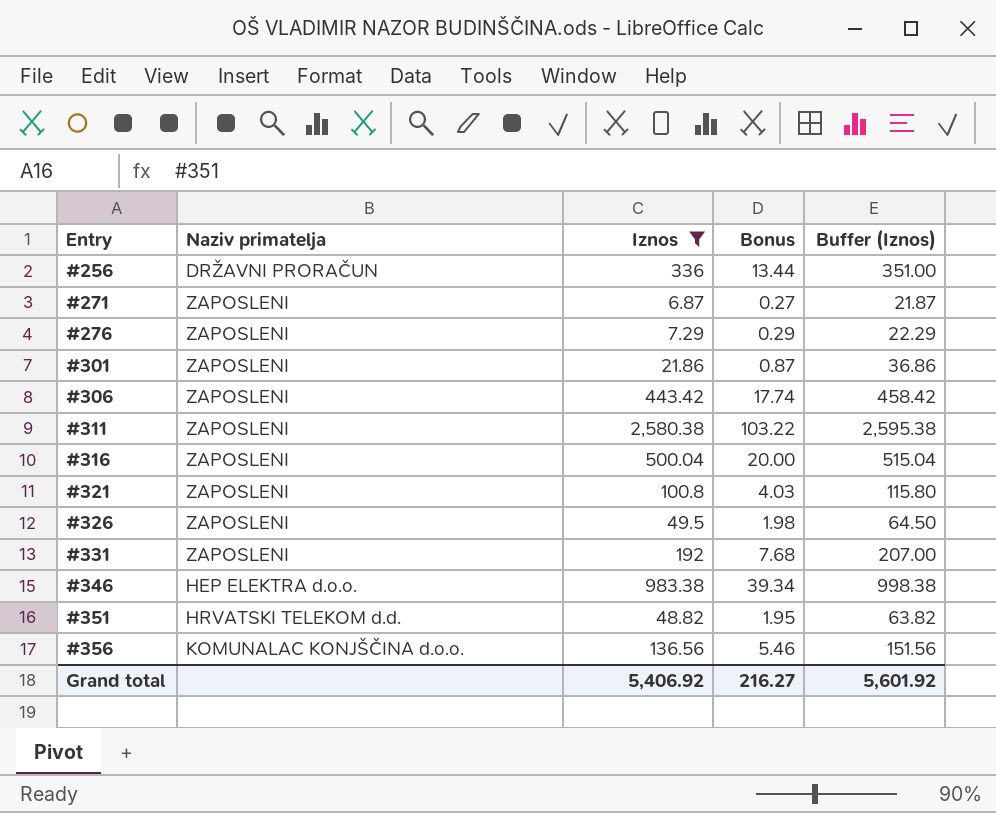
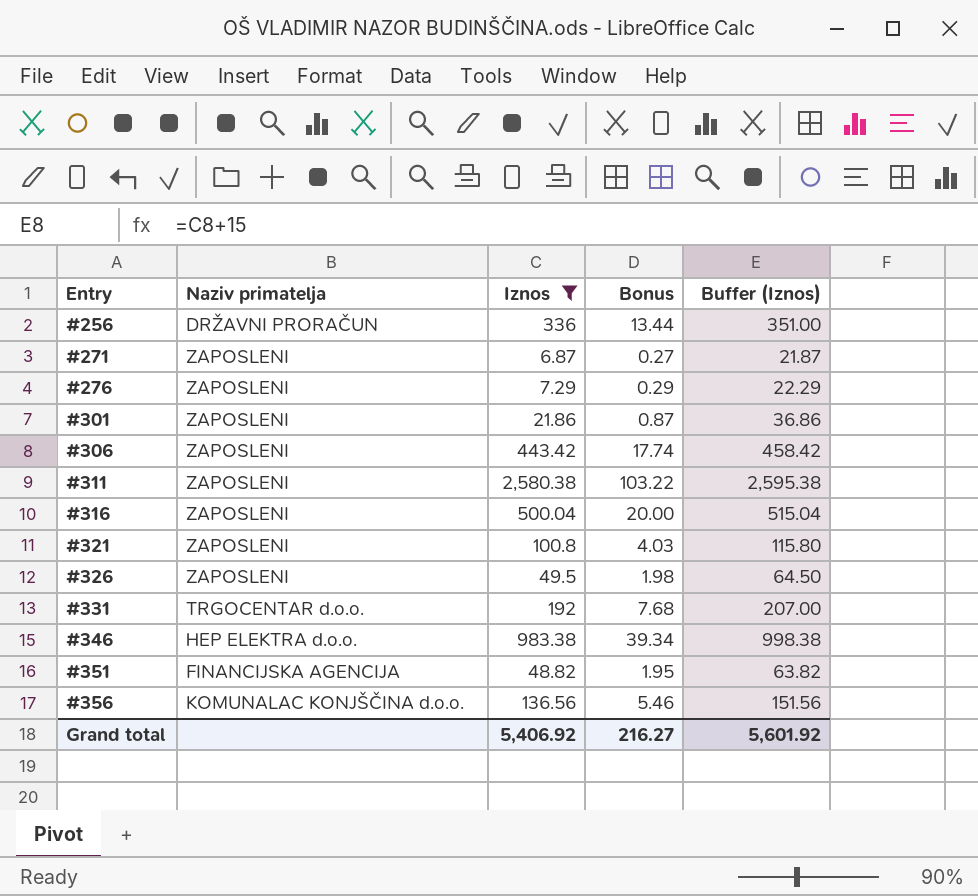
#331 | Naziv primatelja: ZAPOSLENI -> TRGOCENTAR d.o.o.
#351 | Naziv primatelja: HRVATSKI TELEKOM d.d. -> FINANCIJSKA AGENCIJA

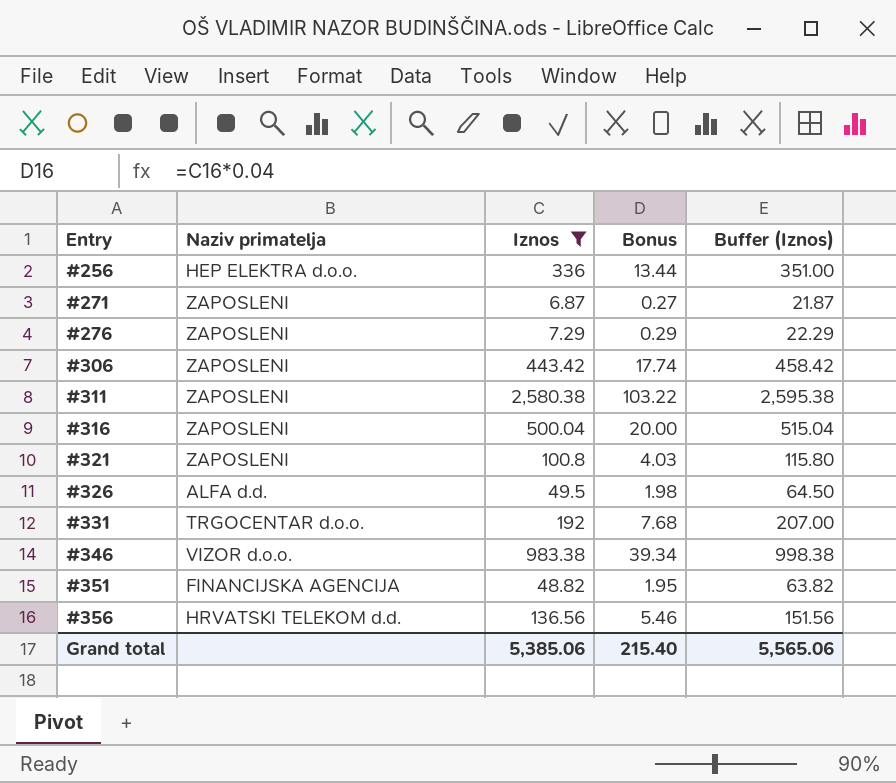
row #301: ZAPOSLENI | 21.86 | 0.87 | 36.86 -> none
#256 | Naziv primatelja: DRŽAVNI PRORAČUN -> HEP ELEKTRA d.o.o.
#326 | Naziv primatelja: ZAPOSLENI -> ALFA d.d.
#346 | Naziv primatelja: HEP ELEKTRA d.o.o. -> VIZOR d.o.o.
#356 | Naziv primatelja: KOMUNALAC KONJŠČINA d.o.o. -> HRVATSKI TELEKOM d.d.
Grand total | Iznos: 5,406.92 -> 5,385.06
Grand total | Bonus: 216.27 -> 215.40
Grand total | Buffer (Iznos): 5,601.92 -> 5,565.06

